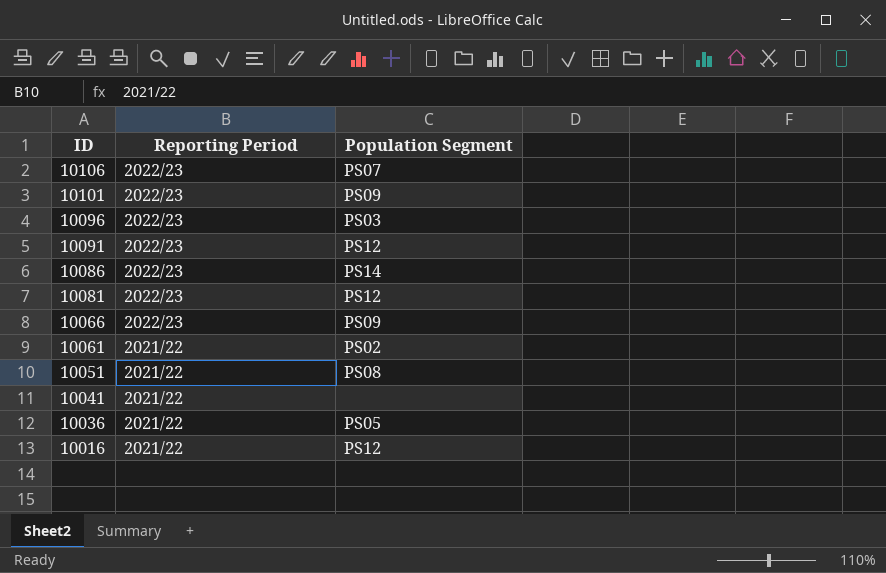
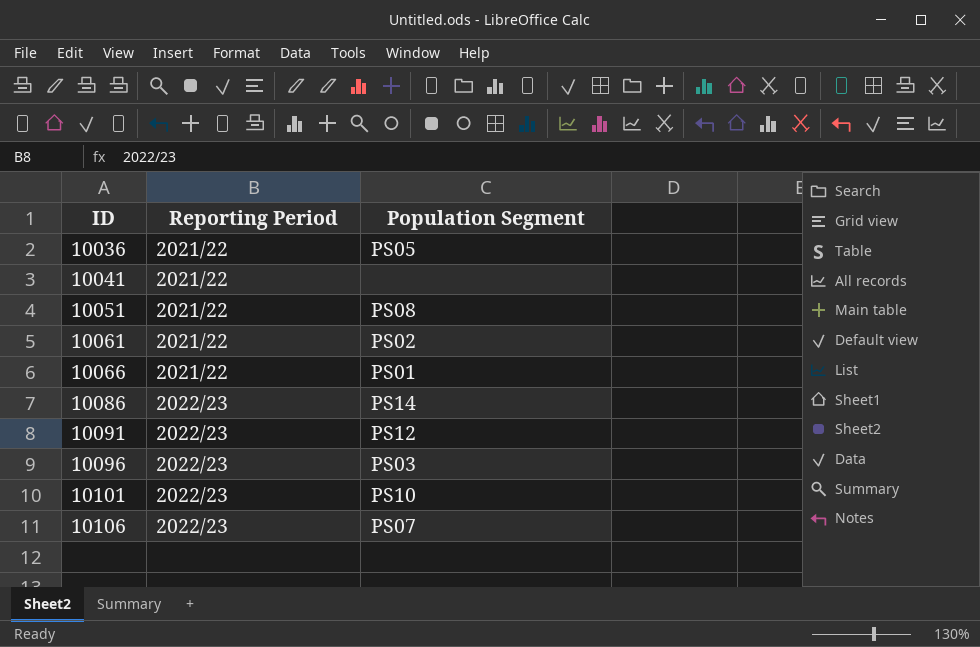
row order: ID descending -> ID ascending
row 10081: 2022/23 | PS12 -> none
row 10016: 2021/22 | PS12 -> none
10066 | Reporting Period: 2022/23 -> 2021/22
10066 | Population Segment: PS09 -> PS01
10101 | Population Segment: PS09 -> PS10

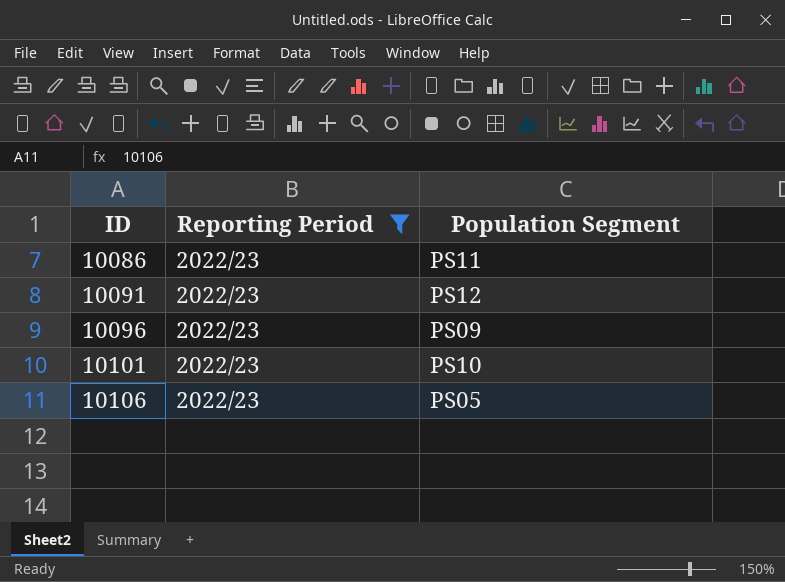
filter: none -> Reporting Period = 2022/23
10086 | Population Segment: PS14 -> PS11
10096 | Population Segment: PS03 -> PS09
10106 | Population Segment: PS07 -> PS05

